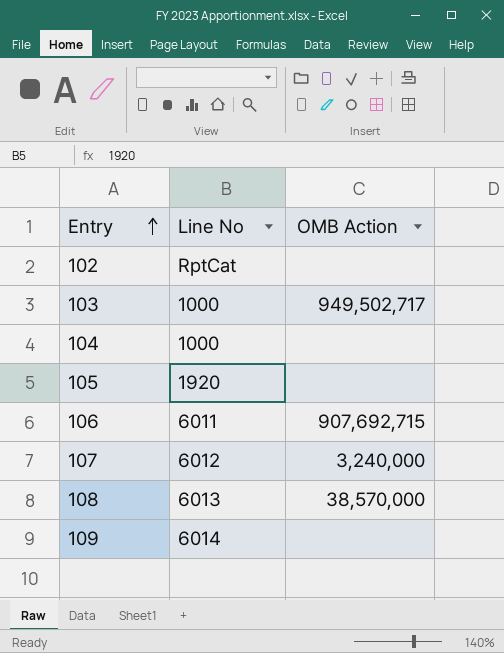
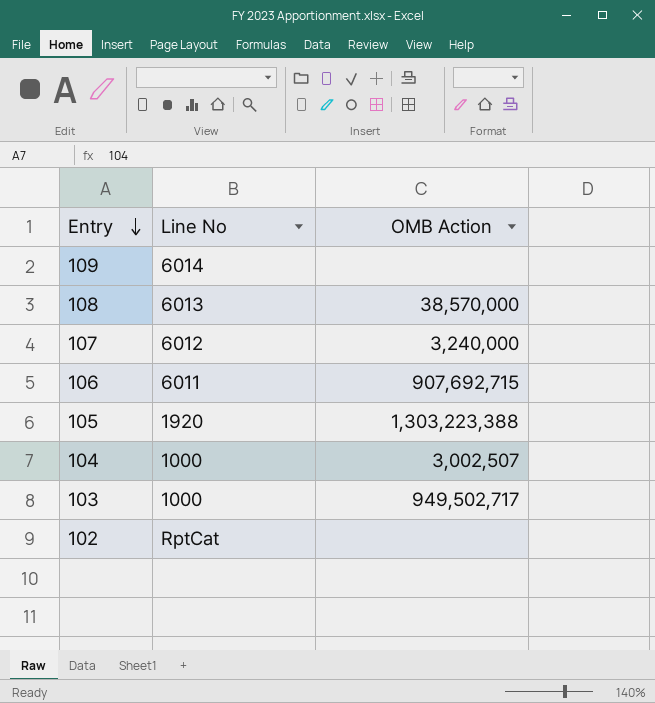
row order: Entry ascending -> Entry descending
105 | OMB Action: none -> 1,303,223,388
104 | OMB Action: none -> 3,002,507

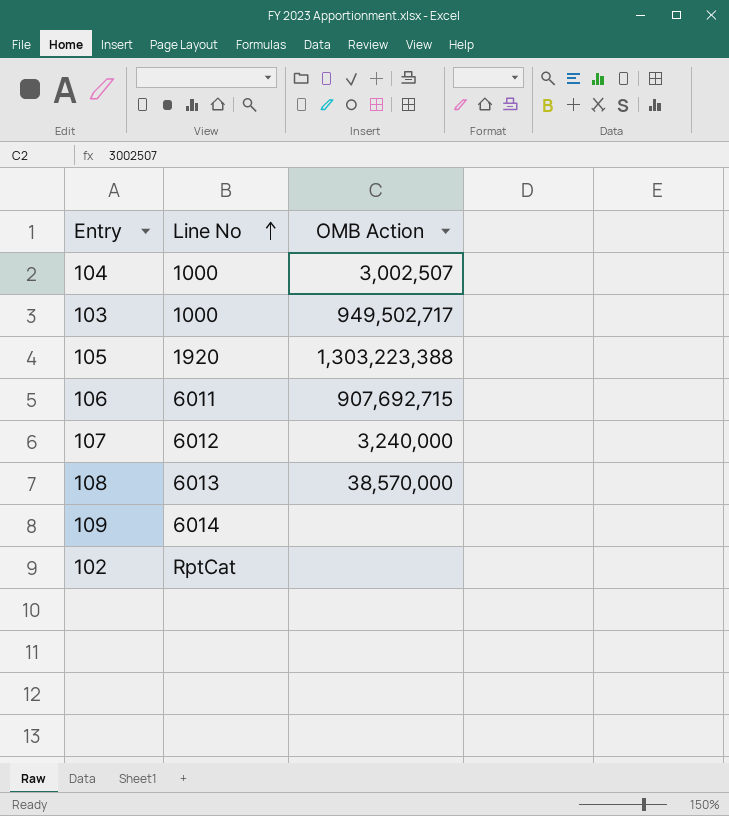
row order: Entry descending -> Line No ascending

